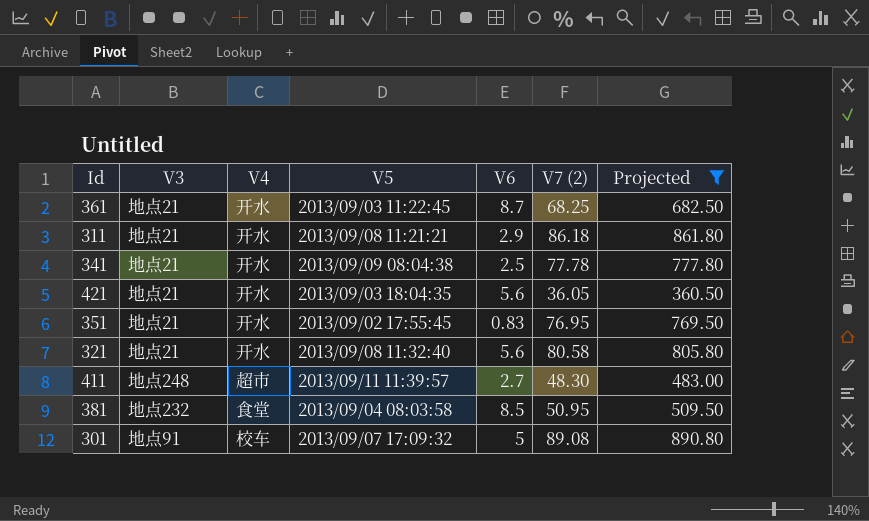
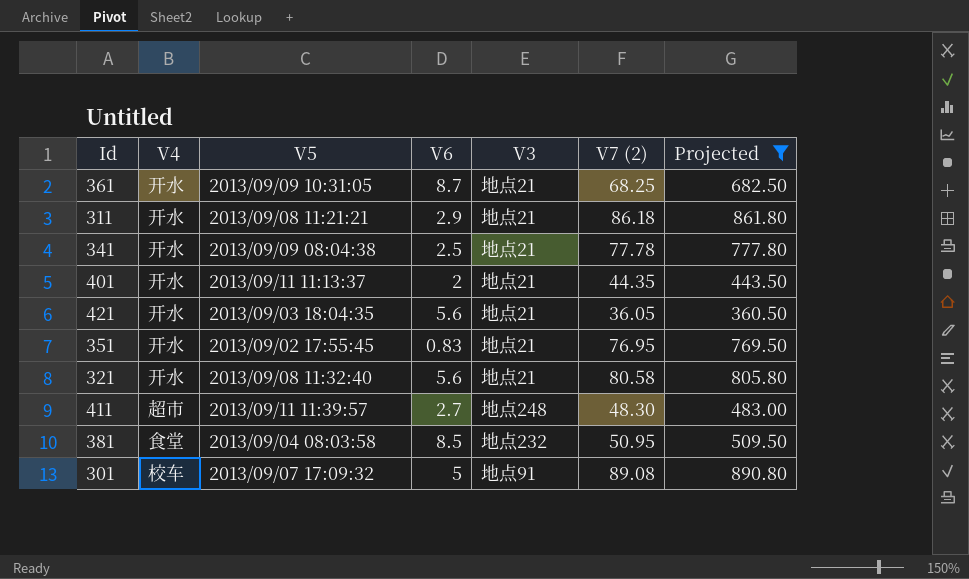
column V3 | position: 2 -> 5
361 | V5: 2013/09/03 11:22:45 -> 2013/09/09 10:31:05
row 401: none -> 开水 | 2013/09/11 11:13:37 | 2 | 地点21 | 44.35 | 443.50

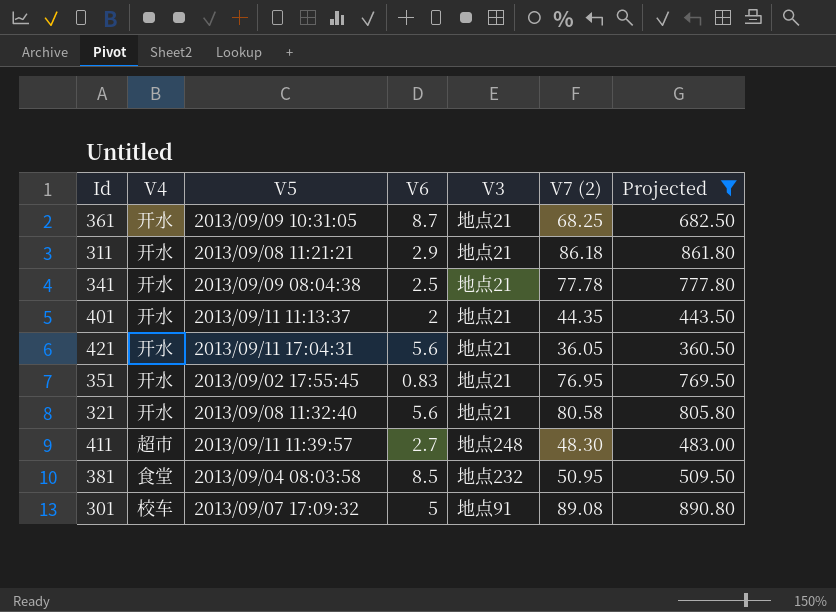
421 | V5: 2013/09/03 18:04:35 -> 2013/09/11 17:04:31

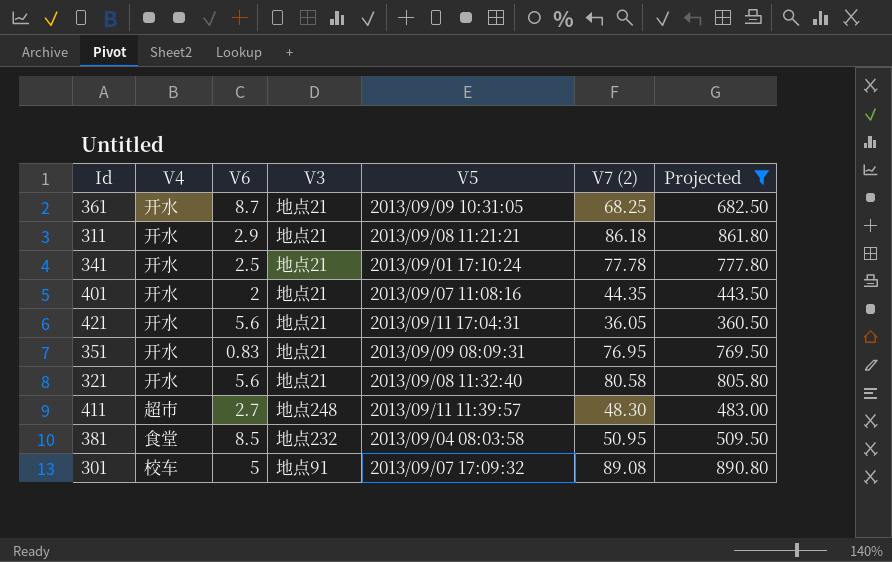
column V5 | position: 3 -> 5
341 | V5: 2013/09/09 08:04:38 -> 2013/09/01 17:10:24
401 | V5: 2013/09/11 11:13:37 -> 2013/09/07 11:08:16
351 | V5: 2013/09/02 17:55:45 -> 2013/09/09 08:09:31

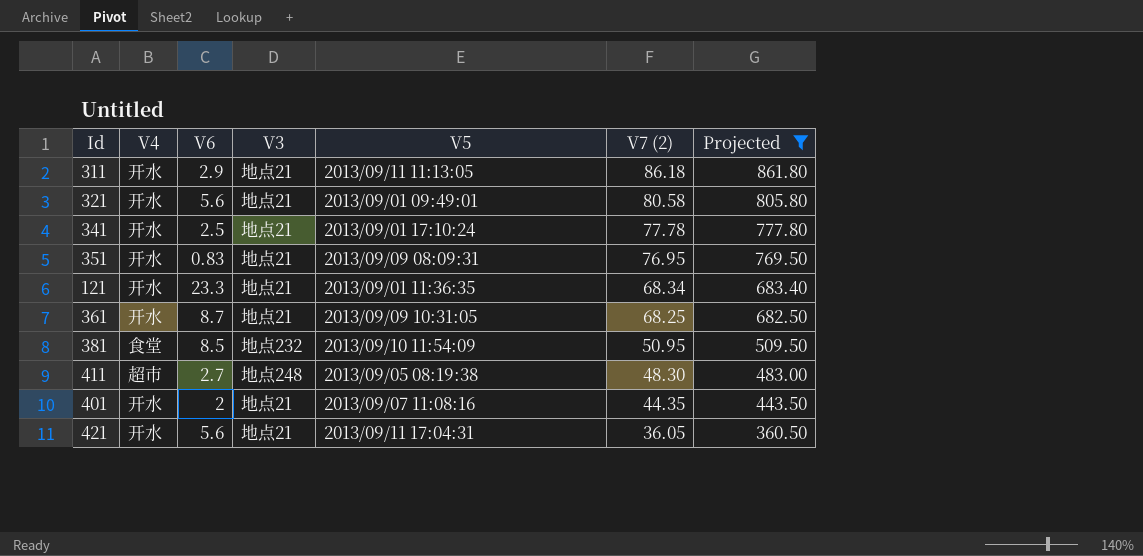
row order: none -> V7 (2) descending
row 301: 校车 | 5 | 地点91 | 2013/09/07 17:09:32 | 89.08 | 890.80 -> none
311 | V5: 2013/09/08 11:21:21 -> 2013/09/11 11:13:05
321 | V5: 2013/09/08 11:32:40 -> 2013/09/01 09:49:01
row 121: none -> 开水 | 23.3 | 地点21 | 2013/09/01 11:36:35 | 68.34 | 683.40
381 | V5: 2013/09/04 08:03:58 -> 2013/09/10 11:54:09
411 | V5: 2013/09/11 11:39:57 -> 2013/09/05 08:19:38

